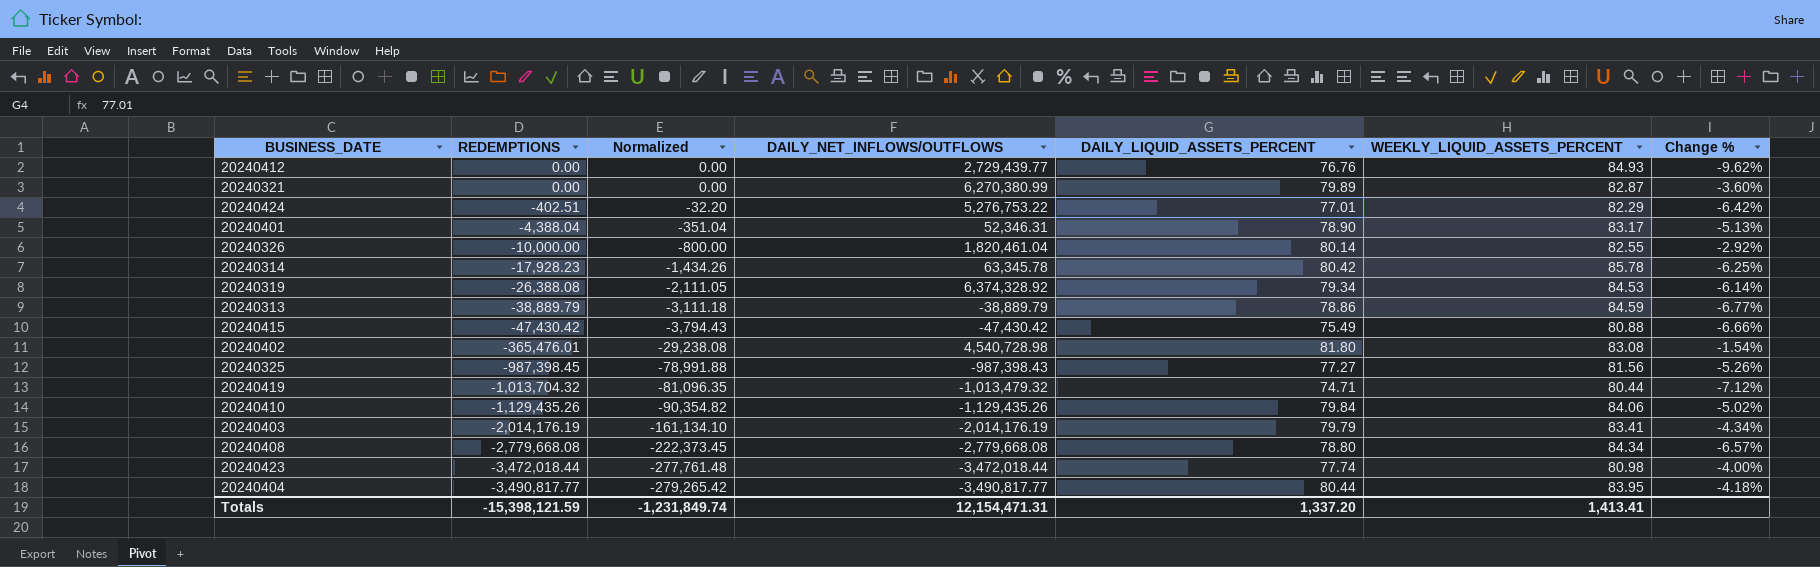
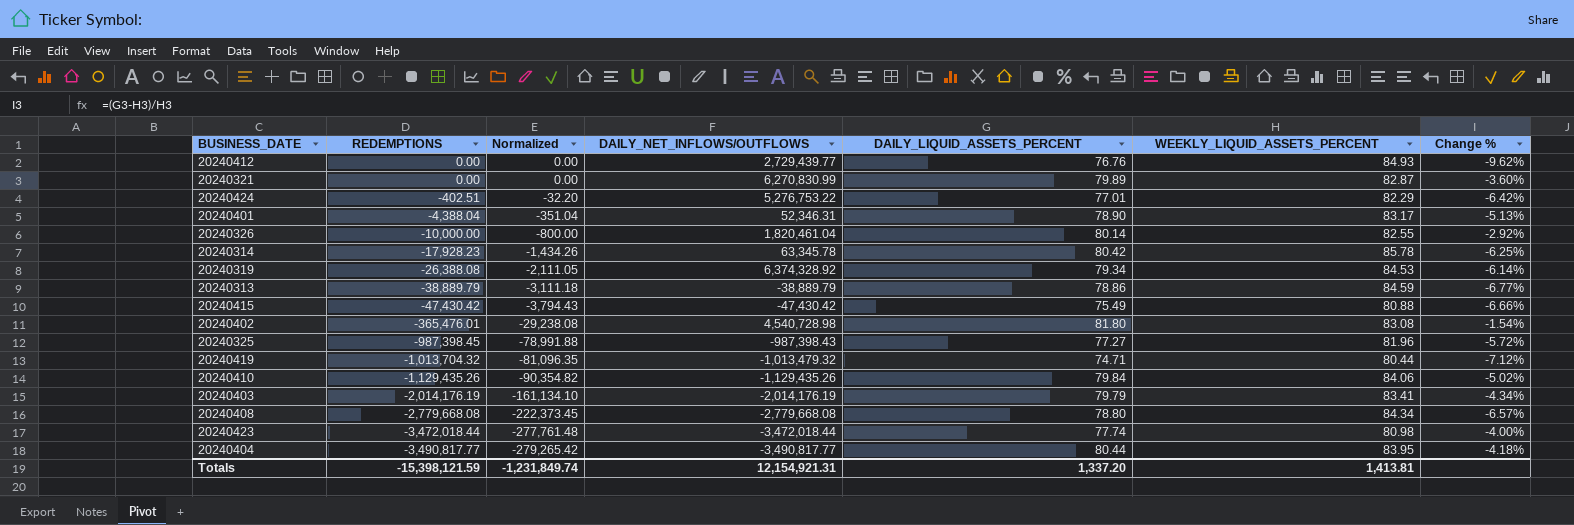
20240321 | DAILY_NET_INFLOWS/OUTFLOWS: 6,270,380.99 -> 6,270,830.99
20240325 | WEEKLY_LIQUID_ASSETS_PERCENT: 81.56 -> 81.96
20240325 | Change %: -5.26% -> -5.72%
Totals | DAILY_NET_INFLOWS/OUTFLOWS: 12,154,471.31 -> 12,154,921.31
Totals | WEEKLY_LIQUID_ASSETS_PERCENT: 1,413.41 -> 1,413.81

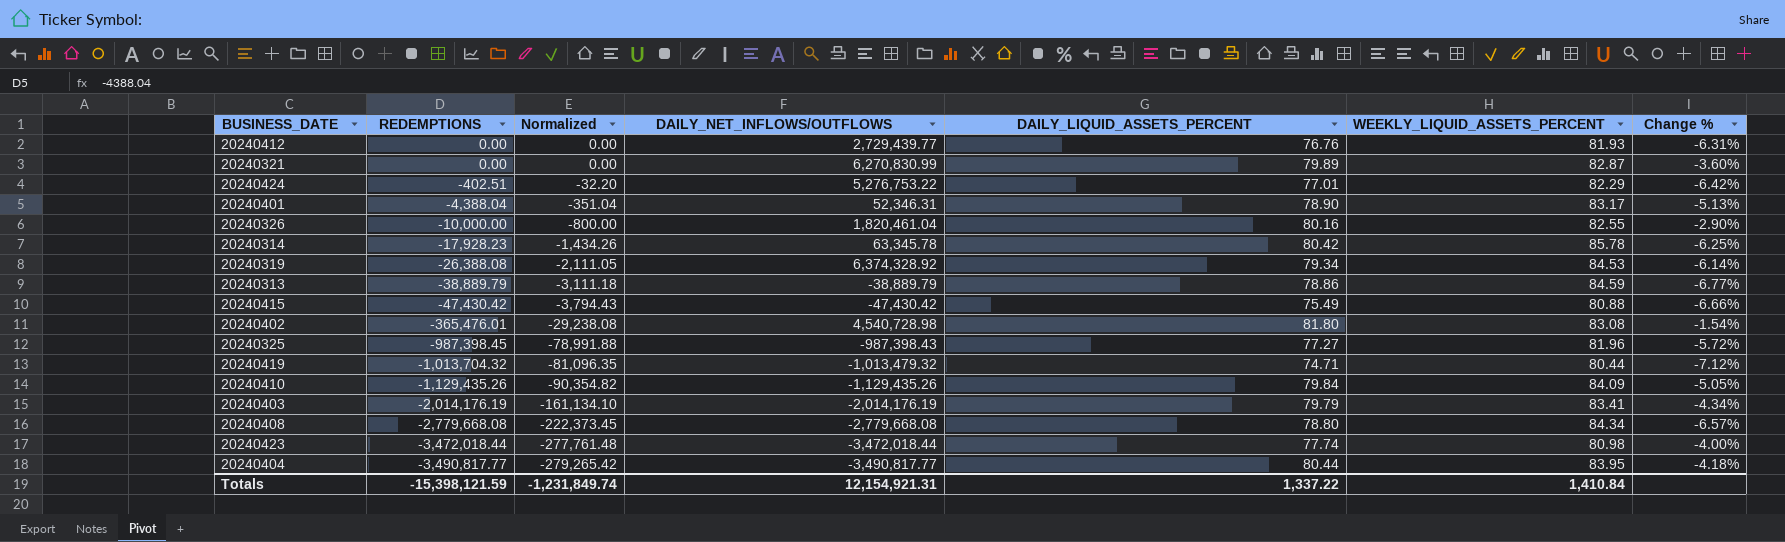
20240412 | WEEKLY_LIQUID_ASSETS_PERCENT: 84.93 -> 81.93
20240412 | Change %: -9.62% -> -6.31%
20240326 | DAILY_LIQUID_ASSETS_PERCENT: 80.14 -> 80.16
20240326 | Change %: -2.92% -> -2.90%
20240410 | WEEKLY_LIQUID_ASSETS_PERCENT: 84.06 -> 84.09
20240410 | Change %: -5.02% -> -5.05%
Totals | DAILY_LIQUID_ASSETS_PERCENT: 1,337.20 -> 1,337.22
Totals | WEEKLY_LIQUID_ASSETS_PERCENT: 1,413.81 -> 1,410.84

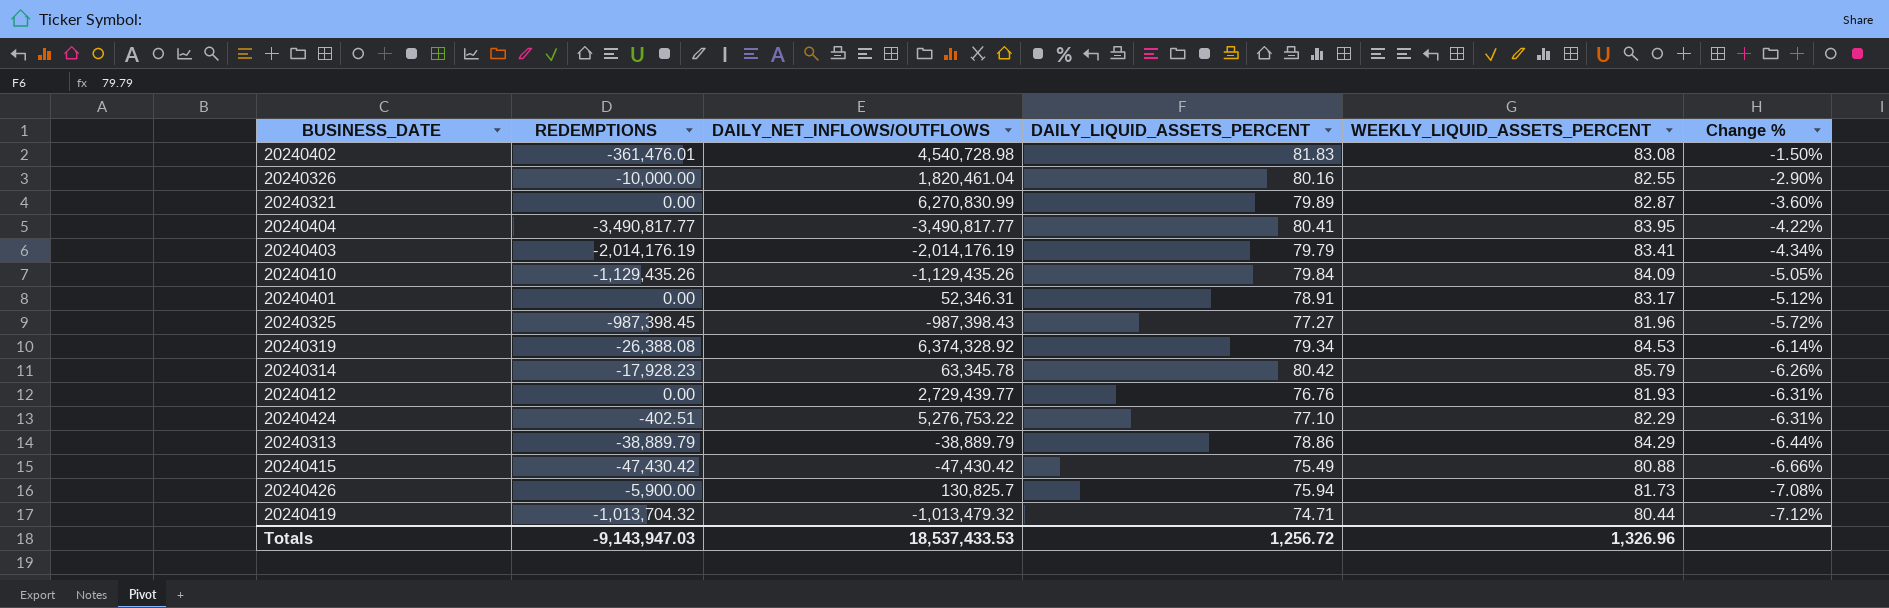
row order: REDEMPTIONS descending -> Change % descending
column Normalized | formula: [REDEMPTIONS] * 0.08 -> none
row 20240408: -2,779,668.08 | -222,373.45 | -2,779,668.08 | 78.80 | 84.34 | -6.57% -> none
row 20240423: -3,472,018.44 | -277,761.48 | -3,472,018.44 | 77.74 | 80.98 | -4.00% -> none
20240402 | REDEMPTIONS: -365,476.01 -> -361,476.01
20240402 | DAILY_LIQUID_ASSETS_PERCENT: 81.80 -> 81.83
20240402 | Change %: -1.54% -> -1.50%
20240404 | DAILY_LIQUID_ASSETS_PERCENT: 80.44 -> 80.41
20240404 | Change %: -4.18% -> -4.22%
20240401 | REDEMPTIONS: -4,388.04 -> 0.00
20240401 | DAILY_LIQUID_ASSETS_PERCENT: 78.90 -> 78.91
20240401 | Change %: -5.13% -> -5.12%
20240314 | WEEKLY_LIQUID_ASSETS_PERCENT: 85.78 -> 85.79
20240314 | Change %: -6.25% -> -6.26%
20240424 | DAILY_LIQUID_ASSETS_PERCENT: 77.01 -> 77.10
20240424 | Change %: -6.42% -> -6.31%
20240313 | WEEKLY_LIQUID_ASSETS_PERCENT: 84.59 -> 84.29
20240313 | Change %: -6.77% -> -6.44%
row 20240426: none -> -5,900.00 | 130,825.7 | 75.94 | 81.73 | -7.08%
Totals | REDEMPTIONS: -15,398,121.59 -> -9,143,947.03
Totals | DAILY_NET_INFLOWS/OUTFLOWS: 12,154,921.31 -> 18,537,433.53
Totals | DAILY_LIQUID_ASSETS_PERCENT: 1,337.22 -> 1,256.72
Totals | WEEKLY_LIQUID_ASSETS_PERCENT: 1,410.84 -> 1,326.96

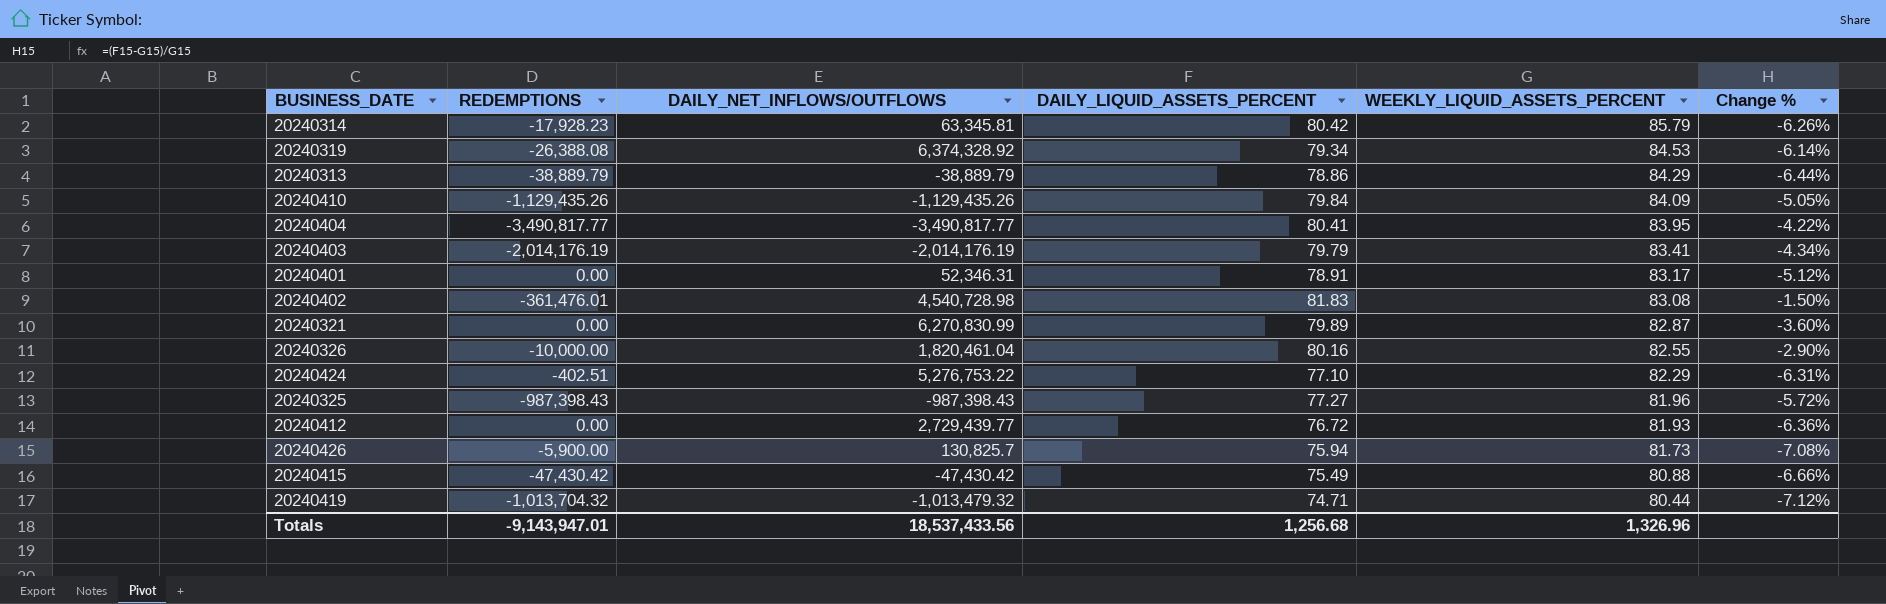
row order: Change % descending -> WEEKLY_LIQUID_ASSETS_PERCENT descending
20240314 | DAILY_NET_INFLOWS/OUTFLOWS: 63,345.78 -> 63,345.81
20240325 | REDEMPTIONS: -987,398.45 -> -987,398.43
20240412 | DAILY_LIQUID_ASSETS_PERCENT: 76.76 -> 76.72
20240412 | Change %: -6.31% -> -6.36%
Totals | REDEMPTIONS: -9,143,947.03 -> -9,143,947.01
Totals | DAILY_NET_INFLOWS/OUTFLOWS: 18,537,433.53 -> 18,537,433.56
Totals | DAILY_LIQUID_ASSETS_PERCENT: 1,256.72 -> 1,256.68

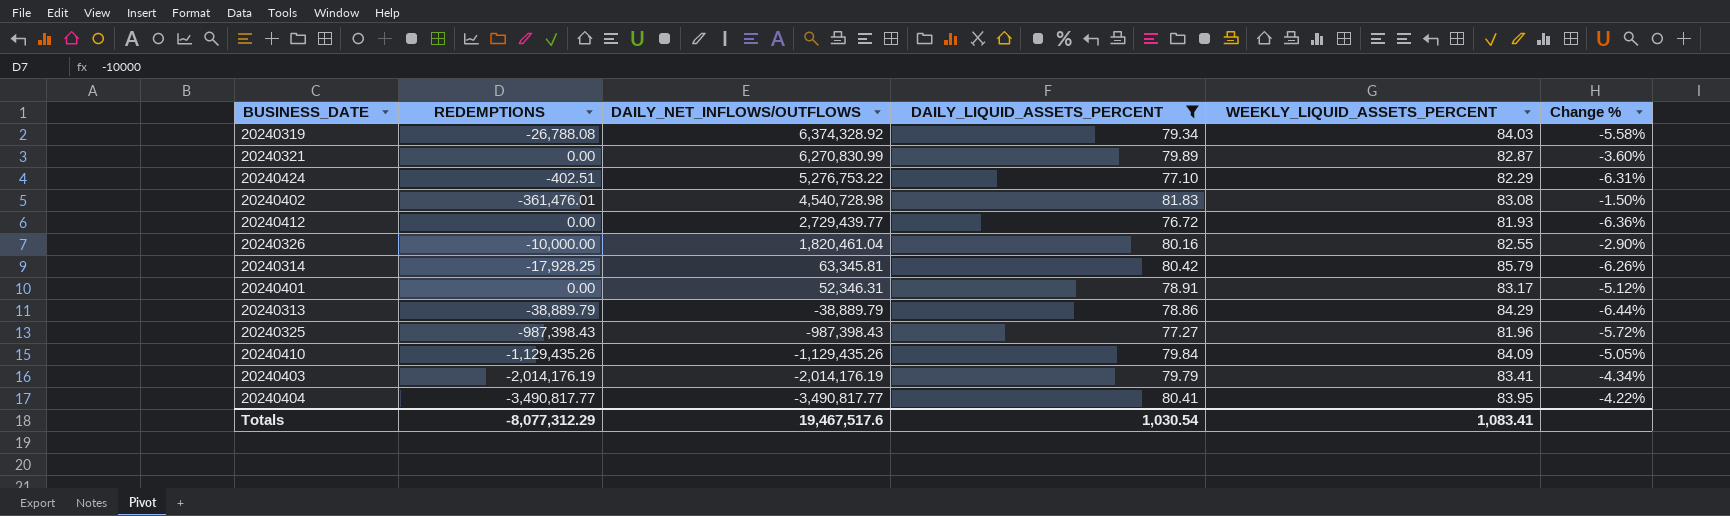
filter: none -> DAILY_LIQUID_ASSETS_PERCENT >= 76.72
row order: WEEKLY_LIQUID_ASSETS_PERCENT descending -> DAILY_NET_INFLOWS/OUTFLOWS descending
20240319 | REDEMPTIONS: -26,388.08 -> -26,788.08
20240319 | WEEKLY_LIQUID_ASSETS_PERCENT: 84.53 -> 84.03
20240319 | Change %: -6.14% -> -5.58%
20240314 | REDEMPTIONS: -17,928.23 -> -17,928.25
Totals | REDEMPTIONS: -9,143,947.01 -> -8,077,312.29
Totals | DAILY_NET_INFLOWS/OUTFLOWS: 18,537,433.56 -> 19,467,517.6
Totals | DAILY_LIQUID_ASSETS_PERCENT: 1,256.68 -> 1,030.54
Totals | WEEKLY_LIQUID_ASSETS_PERCENT: 1,326.96 -> 1,083.41

